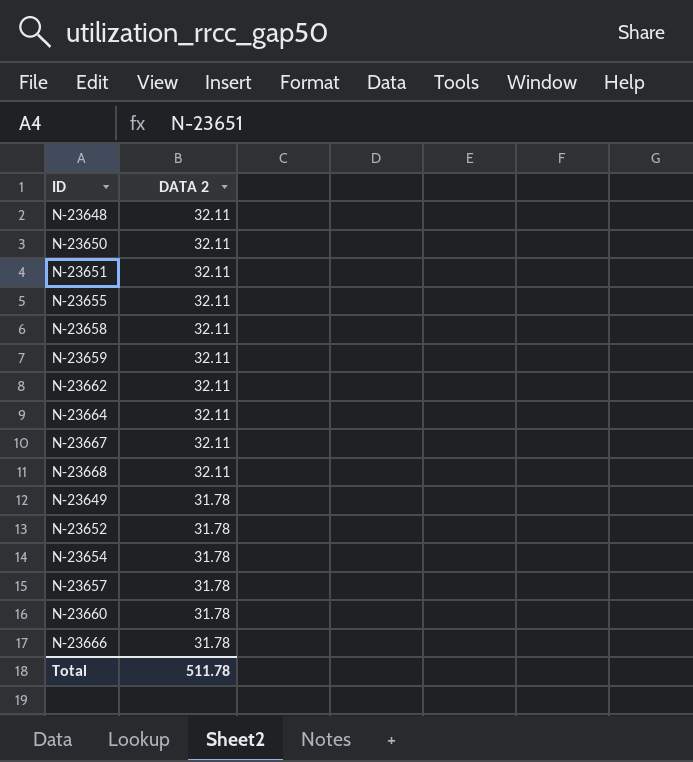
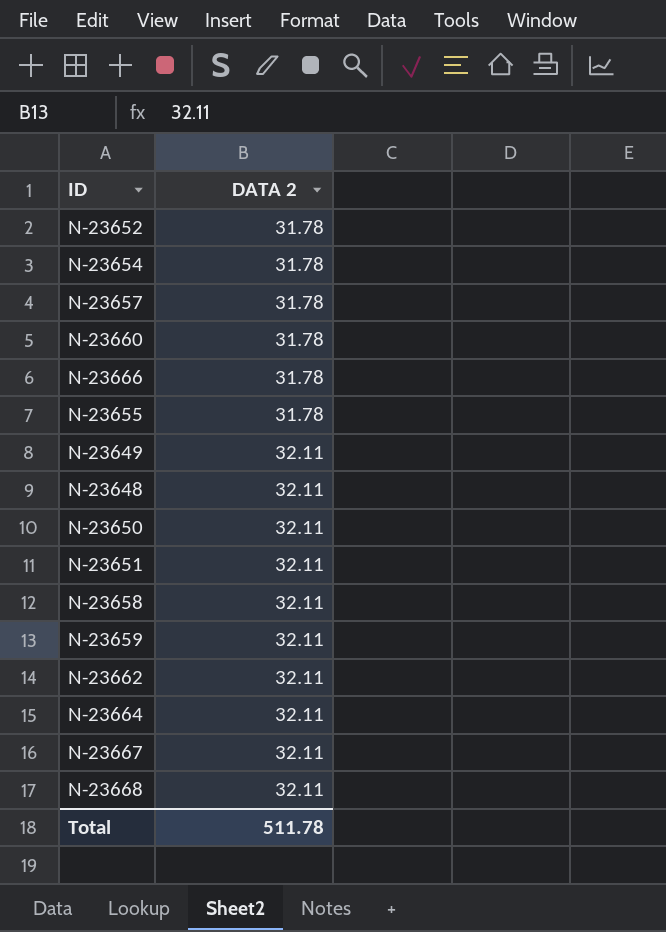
row order: DATA 2 descending -> DATA 2 ascending
N-23655 | DATA 2: 32.11 -> 31.78
N-23649 | DATA 2: 31.78 -> 32.11

